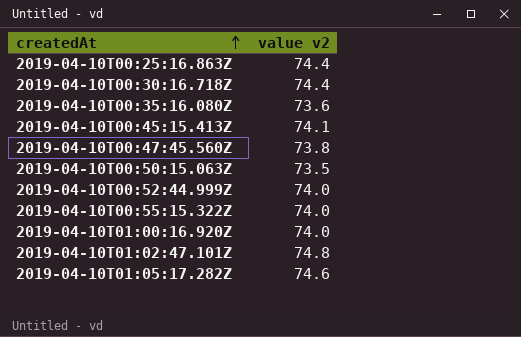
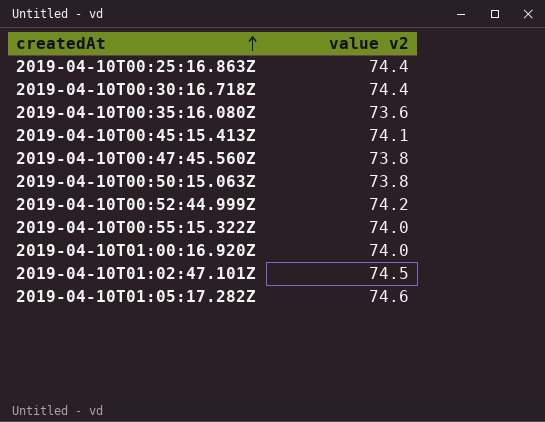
2019-04-10T00:50:15.063Z | value v2: 73.5 -> 73.8
2019-04-10T00:52:44.999Z | value v2: 74.0 -> 74.2
2019-04-10T01:02:47.101Z | value v2: 74.8 -> 74.5

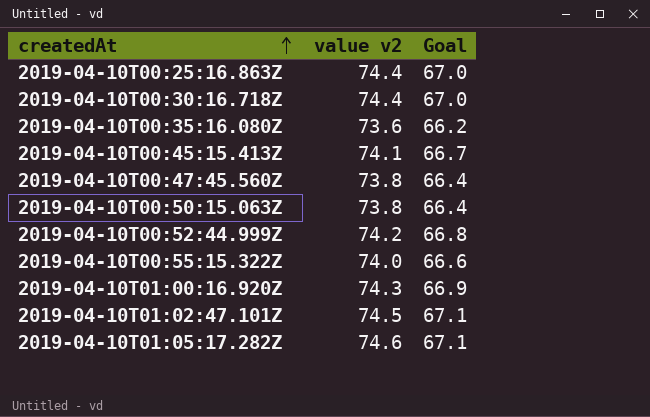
column Goal | formula: none -> [value v2] * 0.9
2019-04-10T01:00:16.920Z | value v2: 74.0 -> 74.3

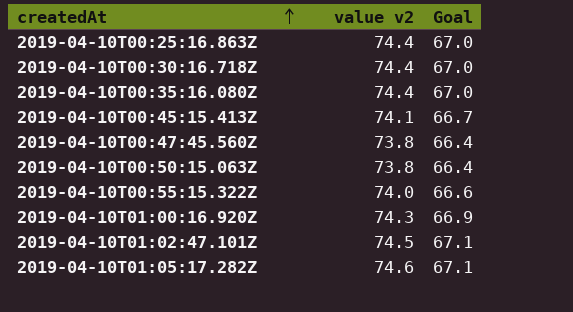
row 2019-04-10T00:52:44.999Z: 74.2 | 66.8 -> none
2019-04-10T00:35:16.080Z | value v2: 73.6 -> 74.4
2019-04-10T00:35:16.080Z | Goal: 66.2 -> 67.0

